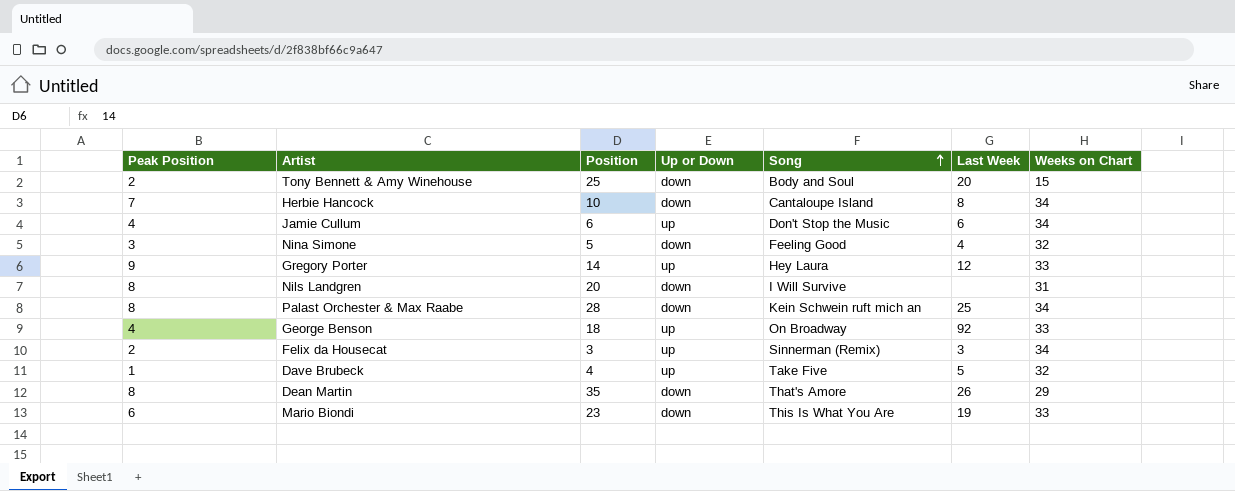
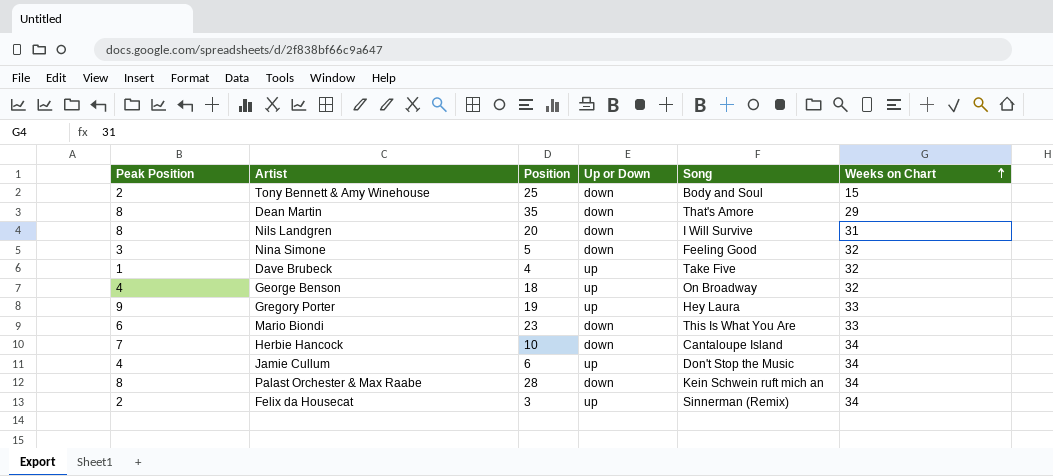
row order: Song ascending -> Weeks on Chart ascending
column Last Week | position: 6 -> none
George Benson | Weeks on Chart: 33 -> 32
Gregory Porter | Position: 14 -> 19

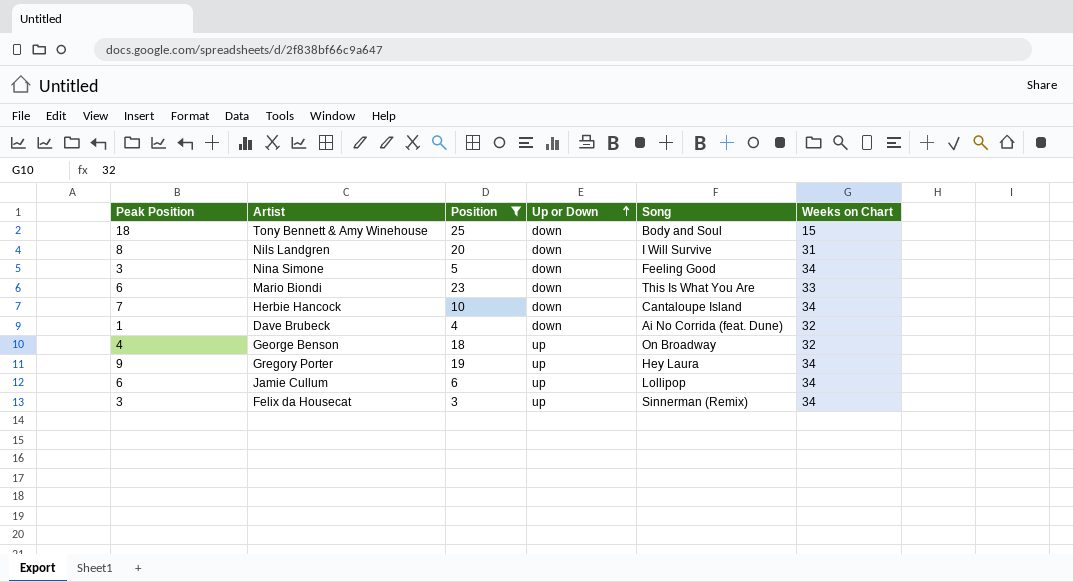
filter: none -> Position <= 25
row order: Weeks on Chart ascending -> Up or Down ascending
Tony Bennett & Amy Winehouse | Peak Position: 2 -> 18
Nina Simone | Weeks on Chart: 32 -> 34
Dave Brubeck | Up or Down: up -> down
Dave Brubeck | Song: Take Five -> Ai No Corrida (feat. Dune)
Gregory Porter | Weeks on Chart: 33 -> 34
Jamie Cullum | Peak Position: 4 -> 6
Jamie Cullum | Song: Don't Stop the Music -> Lollipop
Felix da Housecat | Peak Position: 2 -> 3

